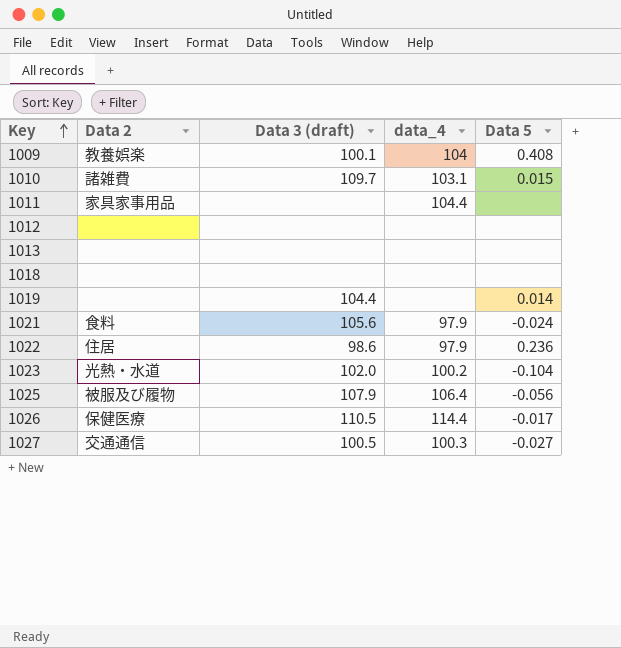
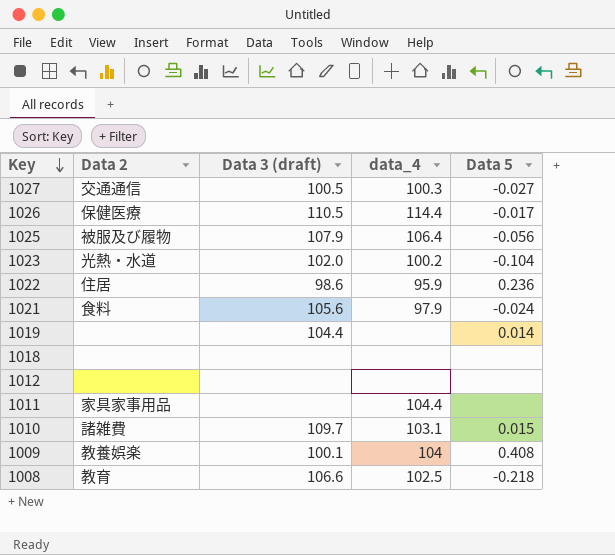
row order: Key ascending -> Key descending
row 1013: none | none | none | none -> none
1022 | data_4: 97.9 -> 95.9
row 1008: none -> 教育 | 106.6 | 102.5 | -0.218

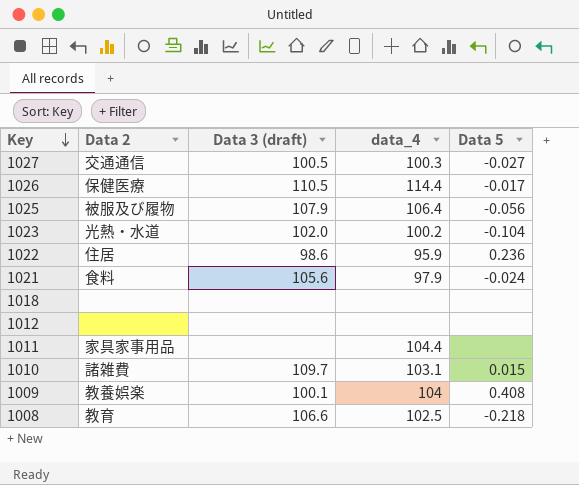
row 1019: none | 104.4 | none | 0.014 -> none

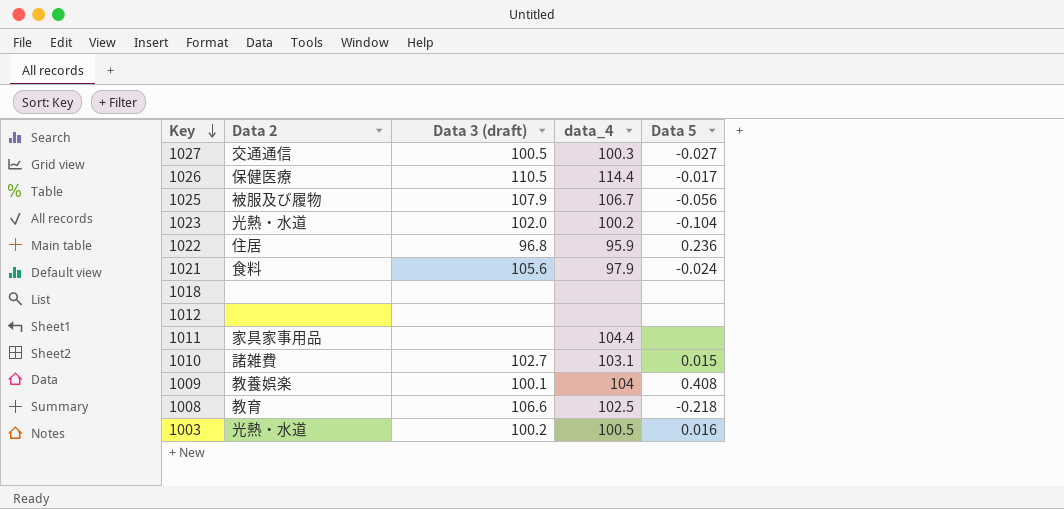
1025 | data_4: 106.4 -> 106.7
1022 | Data 3 (draft): 98.6 -> 96.8
1010 | Data 3 (draft): 109.7 -> 102.7
row 1003: none -> 光熱・水道 | 100.2 | 100.5 | 0.016

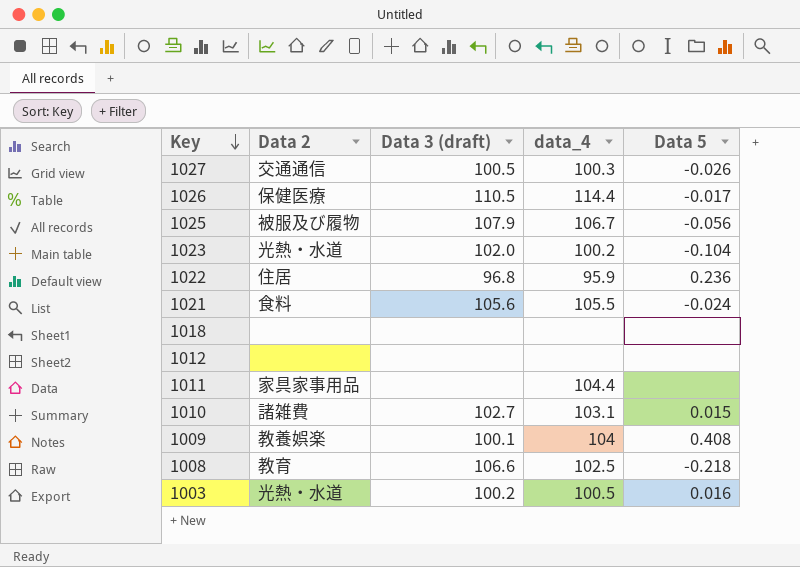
1027 | Data 5: -0.027 -> -0.026
1021 | data_4: 97.9 -> 105.5

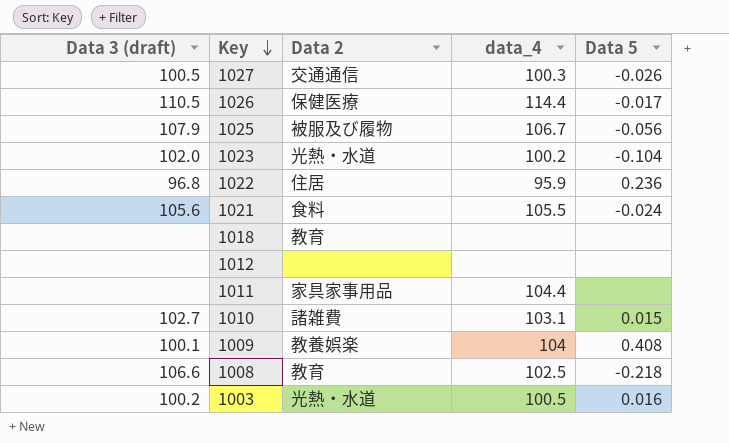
column Data 3 (draft) | position: 3 -> 1
1018 | Data 2: none -> 教育

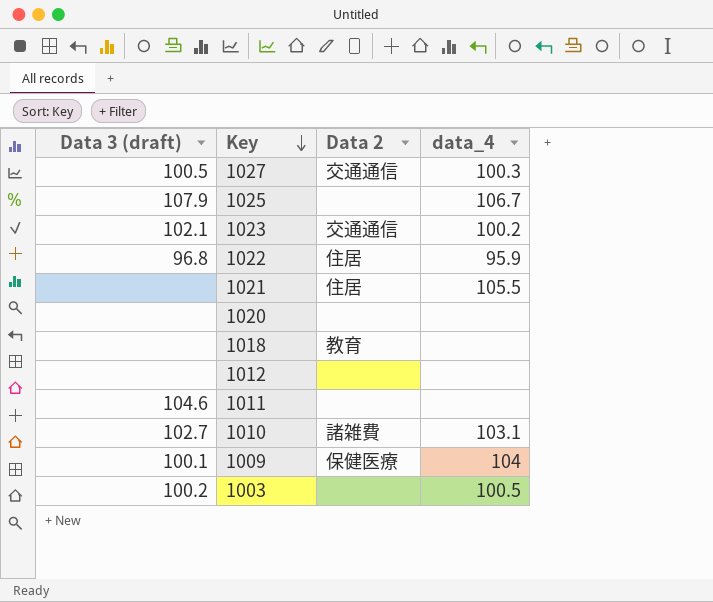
column Data 5 | position: 5 -> none
row 1026: 110.5 | 保健医療 | 114.4 | -0.017 -> none
row 1008: 106.6 | 教育 | 102.5 | -0.218 -> none
1025 | Data 2: 被服及び履物 -> none
1023 | Data 3 (draft): 102.0 -> 102.1
1023 | Data 2: 光熱・水道 -> 交通通信
1021 | Data 3 (draft): 105.6 -> none
1021 | Data 2: 食料 -> 住居
row 1020: none -> none | none | none
1011 | Data 3 (draft): none -> 104.6
1011 | Data 2: 家具家事用品 -> none
1011 | data_4: 104.4 -> none
1009 | Data 2: 教養娯楽 -> 保健医療
1003 | Data 2: 光熱・水道 -> none

